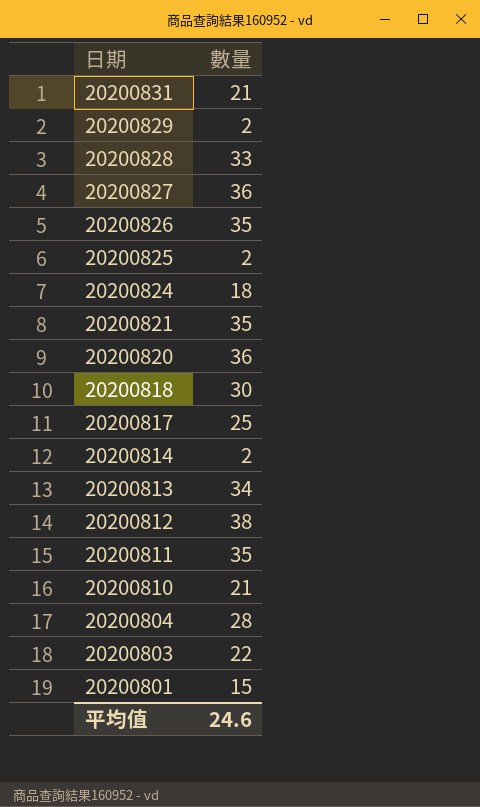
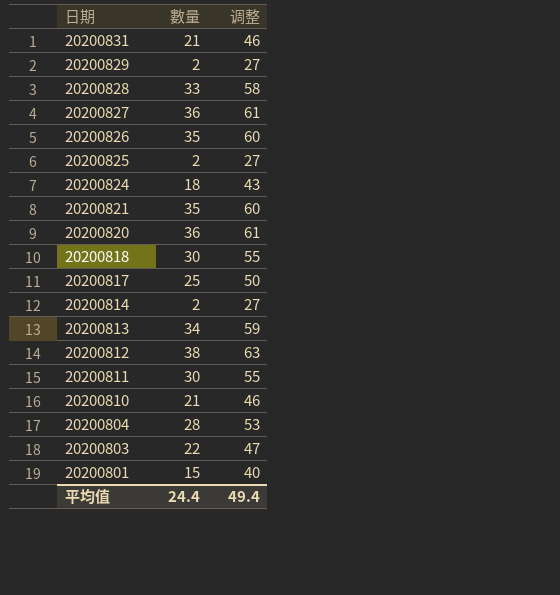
column 调整 | formula: none -> [數量] + 25
20200811 | 數量: 35 -> 30
平均值 | 數量: 24.6 -> 24.4

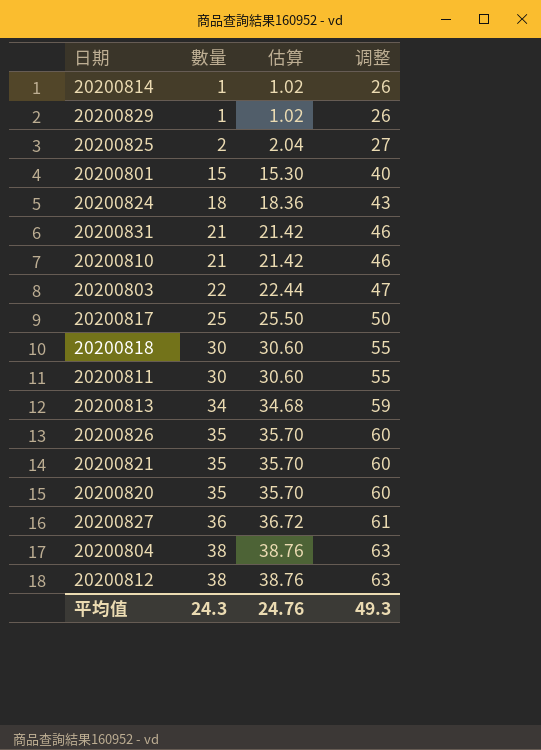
row order: 日期 descending -> 數量 ascending
column 估算 | formula: none -> [數量] * 1.02
row 20200828: 33 | 58 -> none
20200814 | 數量: 2 -> 1
20200814 | 调整: 27 -> 26
20200829 | 數量: 2 -> 1
20200829 | 调整: 27 -> 26
20200820 | 數量: 36 -> 35
20200820 | 调整: 61 -> 60
20200804 | 數量: 28 -> 38
20200804 | 调整: 53 -> 63
平均值 | 數量: 24.4 -> 24.3
平均值 | 调整: 49.4 -> 49.3

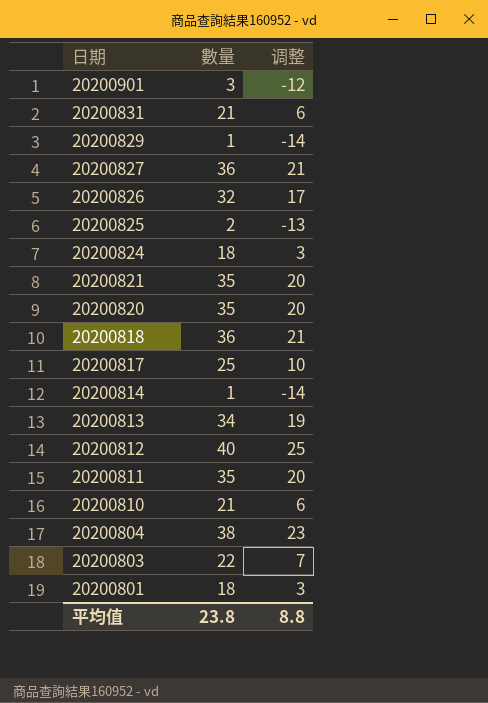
row order: 數量 ascending -> 日期 descending
column 估算 | formula: [數量] * 1.02 -> none
column 调整 | formula: [數量] + 25 -> [數量] - 15
row 20200901: none -> 3 | -12
20200826 | 數量: 35 -> 32
20200818 | 數量: 30 -> 36
20200812 | 數量: 38 -> 40
20200811 | 數量: 30 -> 35
20200801 | 數量: 15 -> 18
平均值 | 數量: 24.3 -> 23.8
平均值 | 调整: 49.3 -> 8.8

